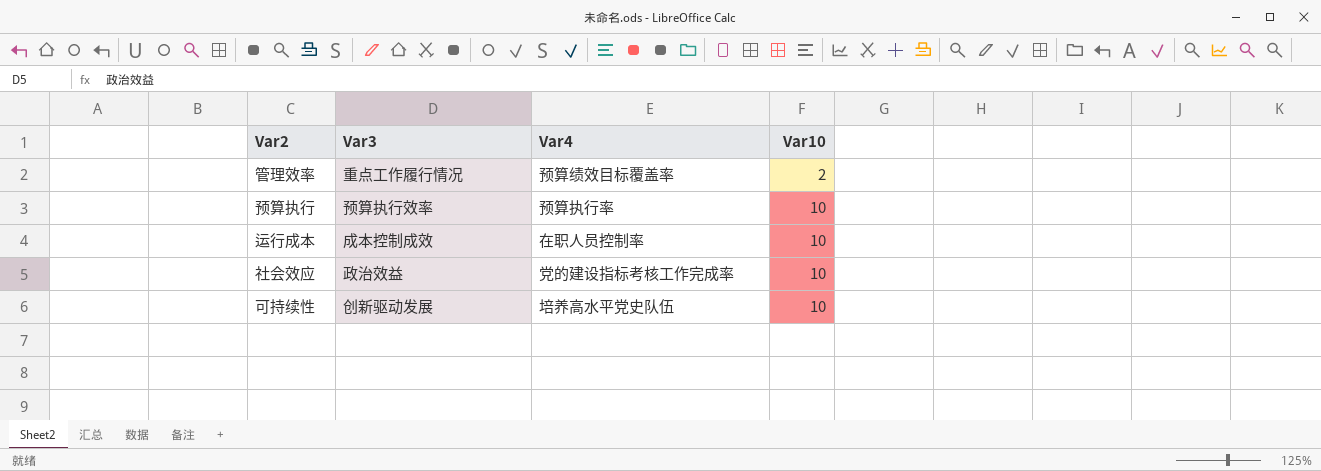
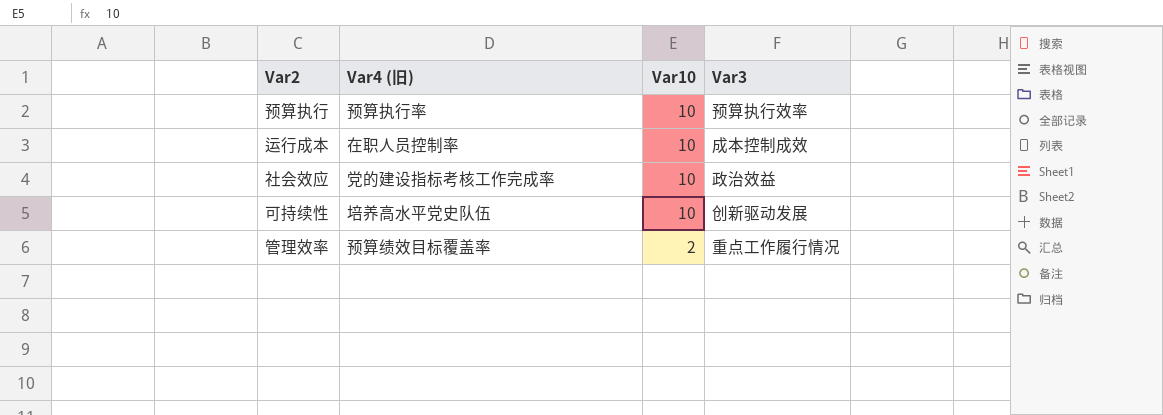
row order: Var10 ascending -> Var10 descending
column name: Var4 -> Var4 (旧)
column Var3 | position: 2 -> 4

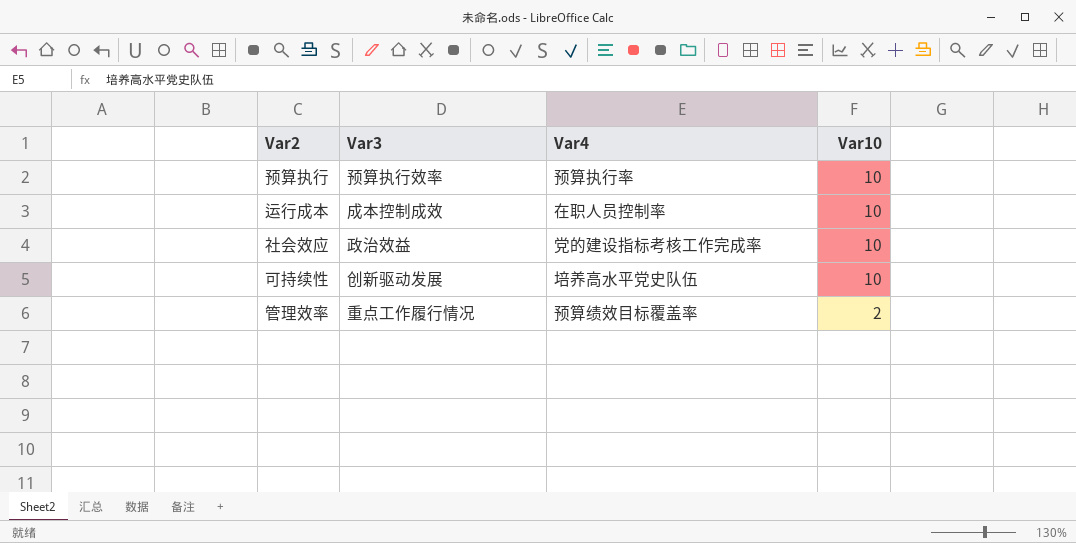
column Var3 | position: 4 -> 2
column name: Var4 (旧) -> Var4

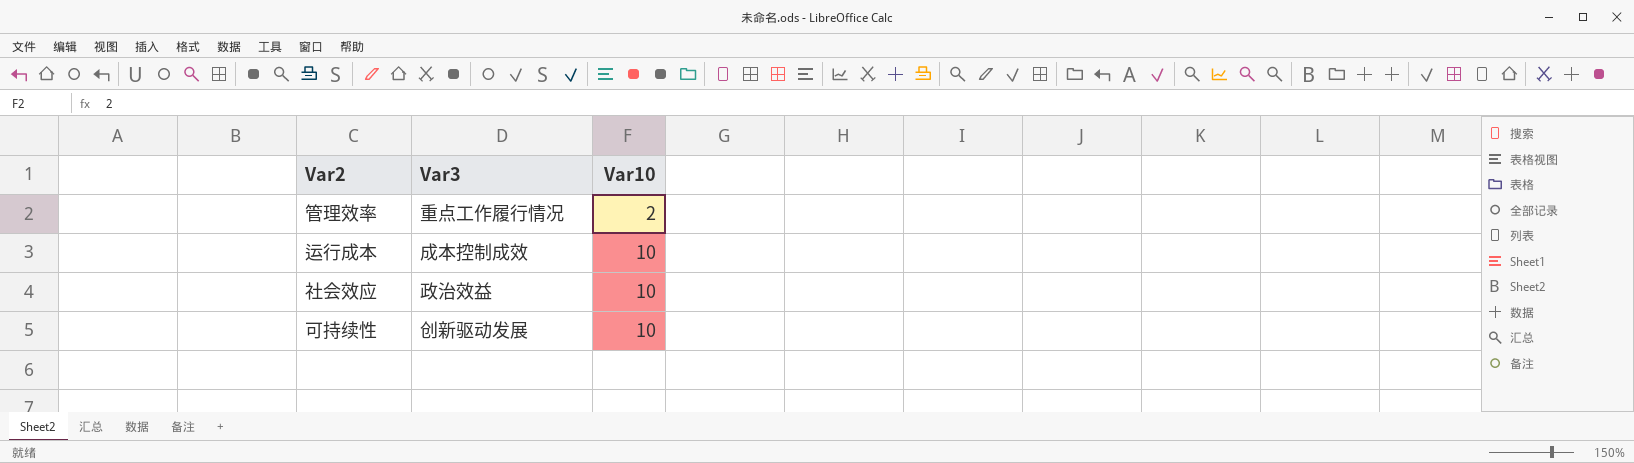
row order: Var10 descending -> Var10 ascending
column Var4 | position: 3 -> none
row 预算执行: 预算执行效率 | 预算执行率 | 10 -> none

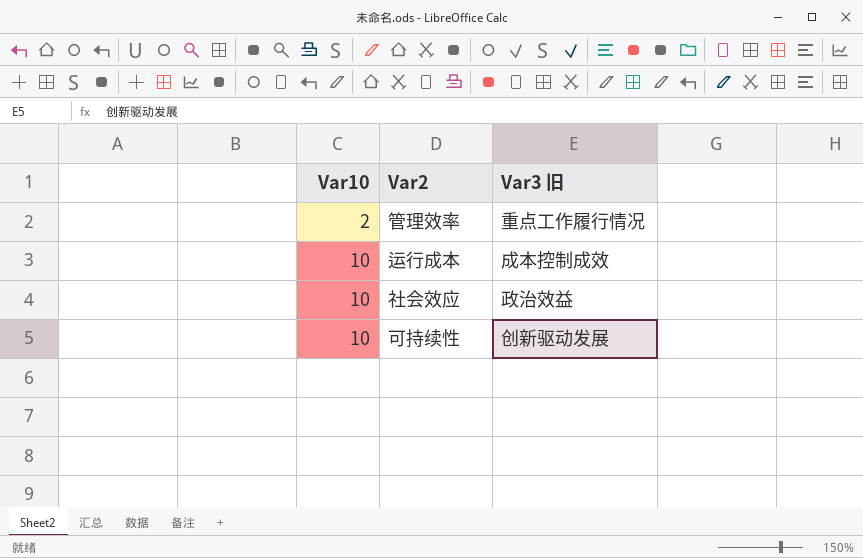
column Var10 | position: 3 -> 1
column name: Var3 -> Var3 旧

